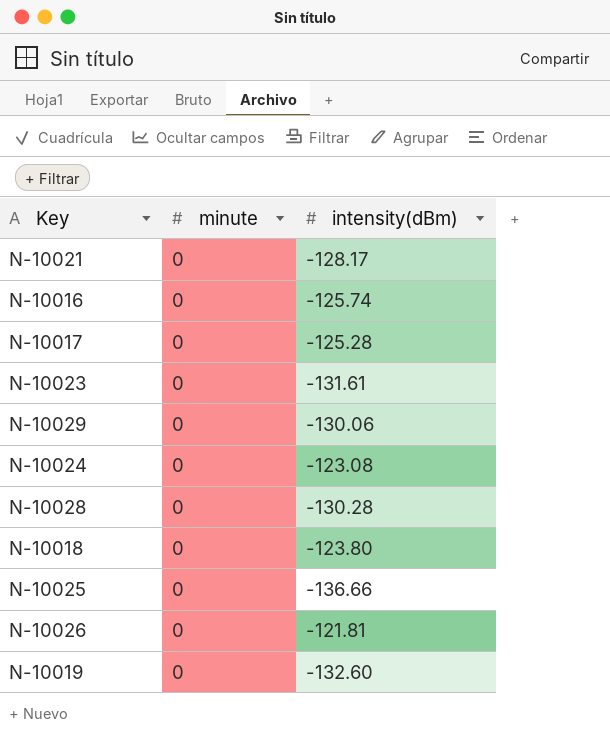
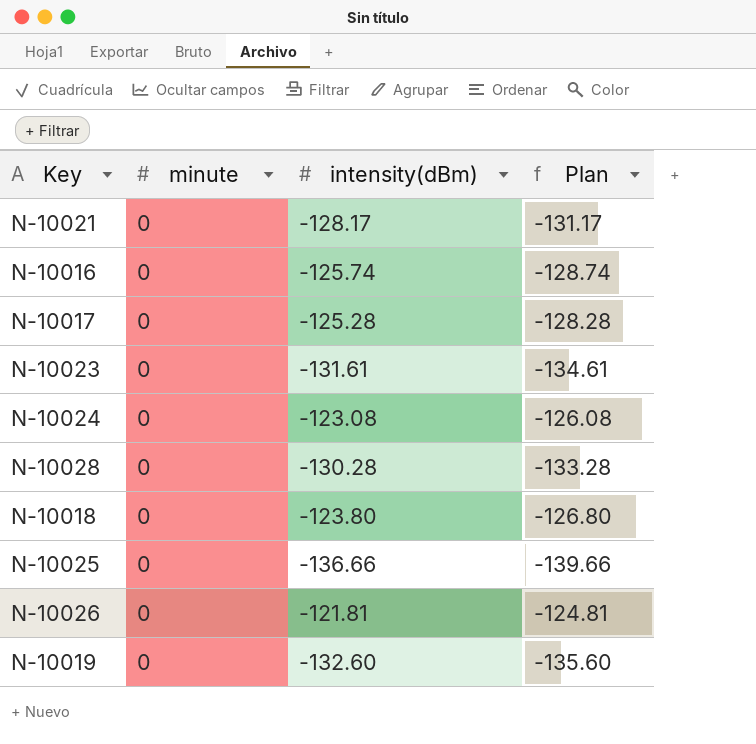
column Plan | formula: none -> [intensity(dBm)] - 3
row N-10029: 0 | -130.06 -> none

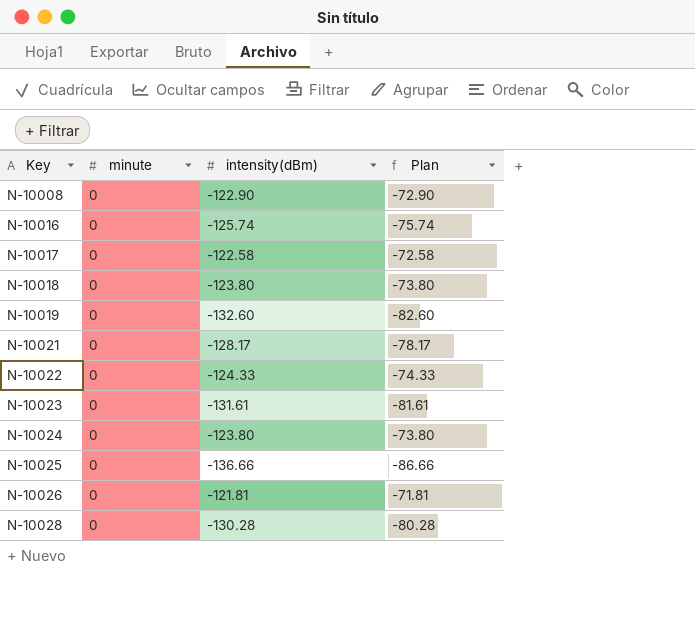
row order: none -> Key ascending
column Plan | formula: [intensity(dBm)] - 3 -> [intensity(dBm)] + 50
row N-10008: none -> 0 | -122.90 | -72.90
N-10017 | intensity(dBm): -125.28 -> -122.58
row N-10022: none -> 0 | -124.33 | -74.33
N-10024 | intensity(dBm): -123.08 -> -123.80

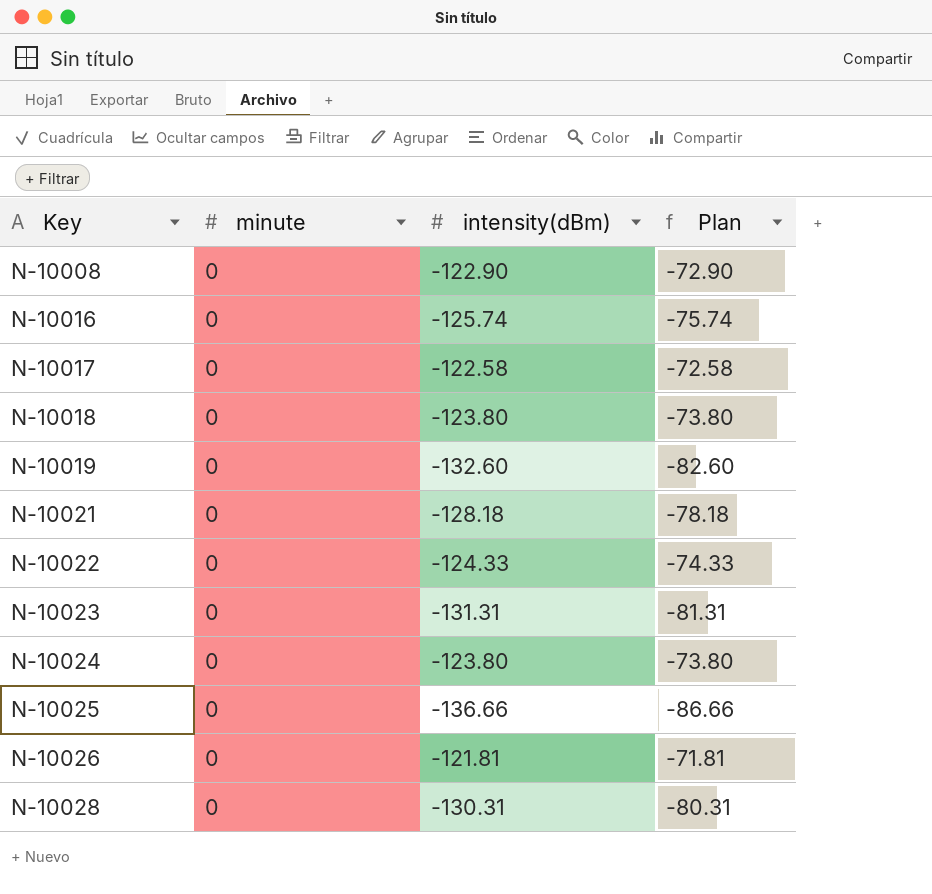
N-10021 | intensity(dBm): -128.17 -> -128.18
N-10021 | Plan: -78.17 -> -78.18
N-10023 | intensity(dBm): -131.61 -> -131.31
N-10023 | Plan: -81.61 -> -81.31
N-10028 | intensity(dBm): -130.28 -> -130.31
N-10028 | Plan: -80.28 -> -80.31

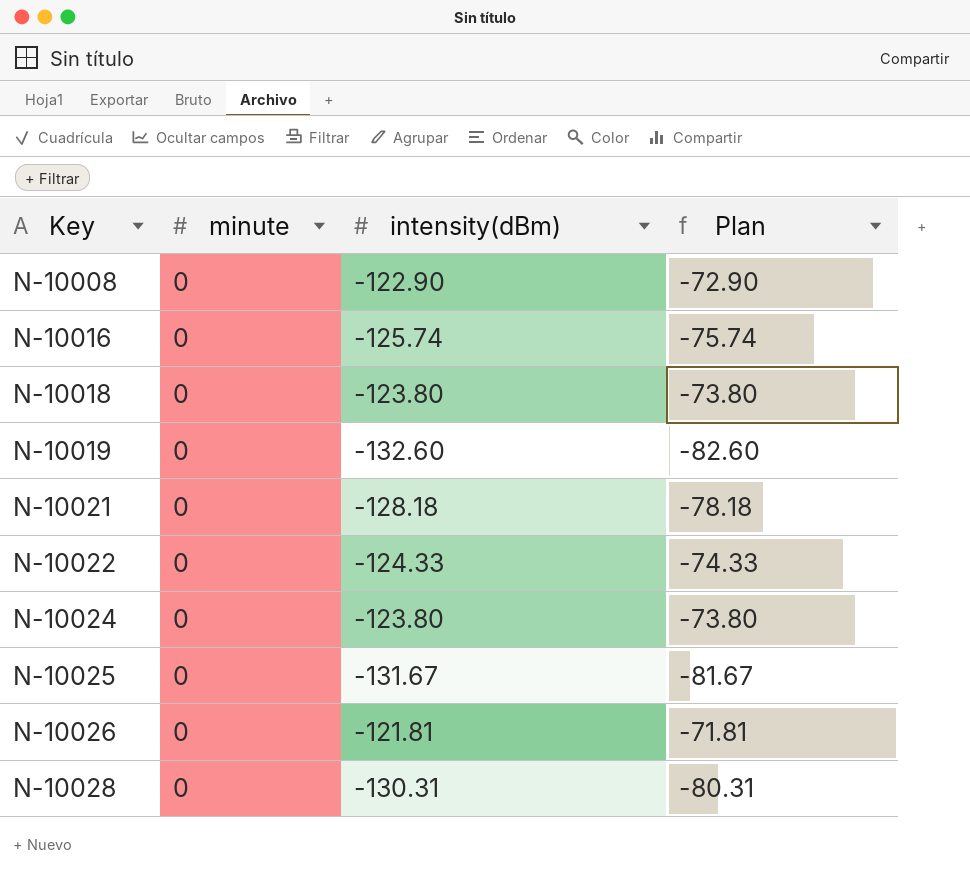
row N-10017: 0 | -122.58 | -72.58 -> none
row N-10023: 0 | -131.31 | -81.31 -> none
N-10025 | intensity(dBm): -136.66 -> -131.67
N-10025 | Plan: -86.66 -> -81.67

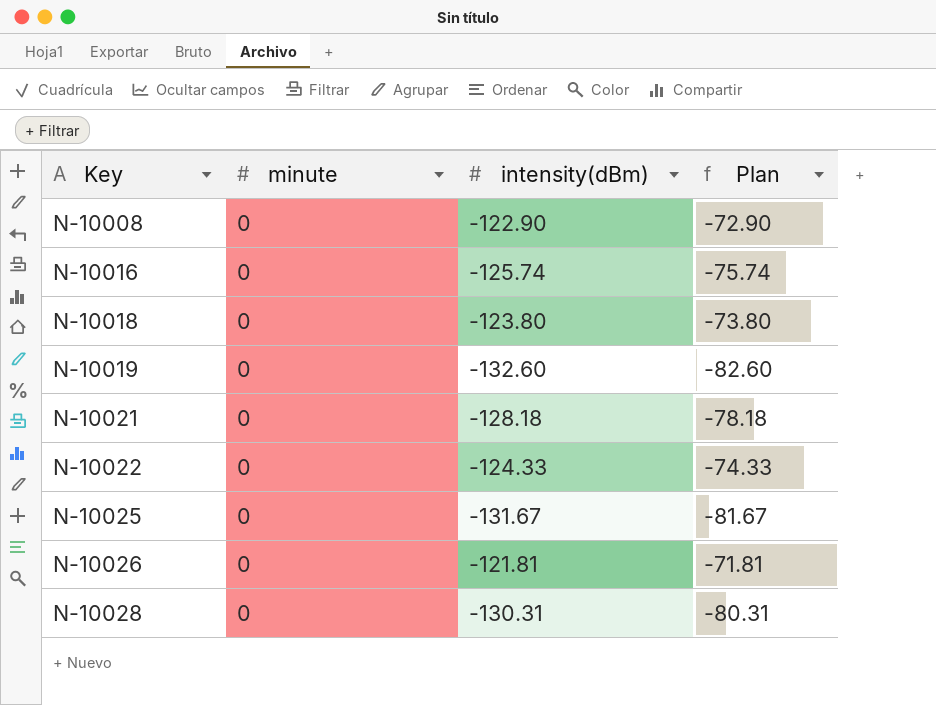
row N-10024: 0 | -123.80 | -73.80 -> none

